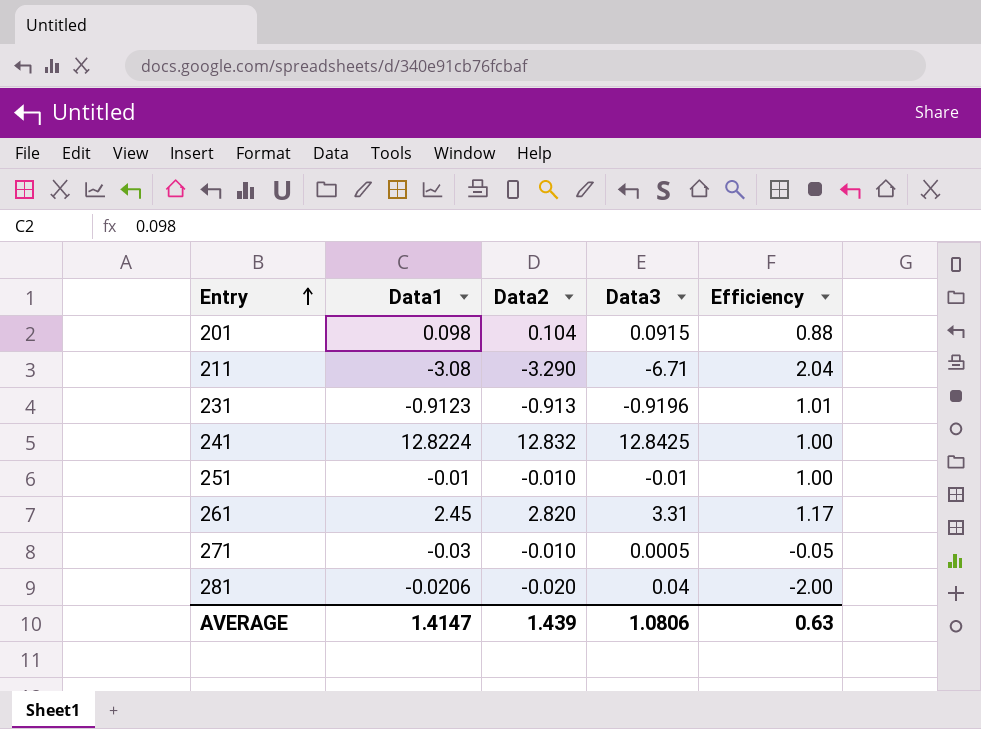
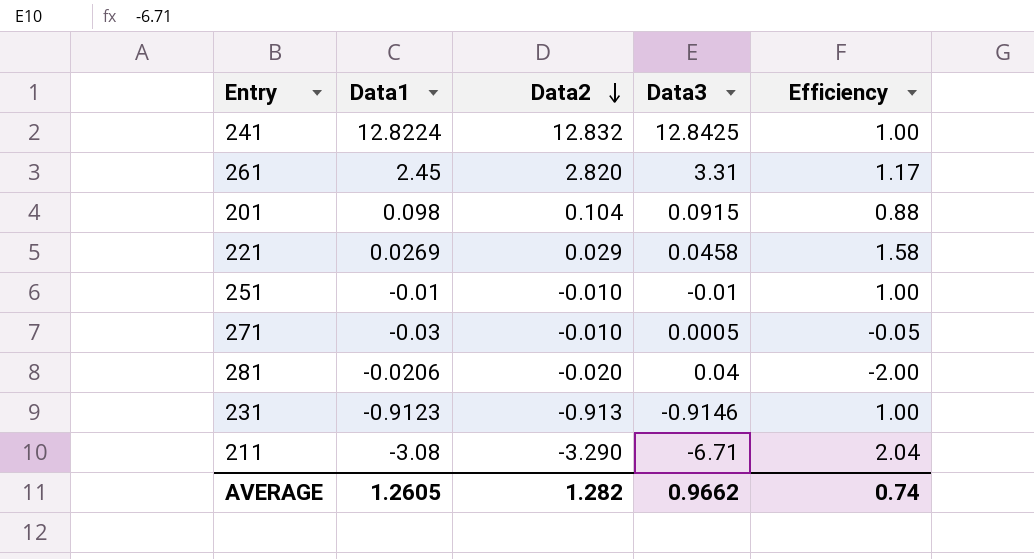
row order: Entry ascending -> Data2 descending
row 221: none -> 0.0269 | 0.029 | 0.0458 | 1.58
231 | Data3: -0.9196 -> -0.9146
231 | Efficiency: 1.01 -> 1.00
AVERAGE | Data1: 1.4147 -> 1.2605
AVERAGE | Data2: 1.439 -> 1.282
AVERAGE | Data3: 1.0806 -> 0.9662
AVERAGE | Efficiency: 0.63 -> 0.74

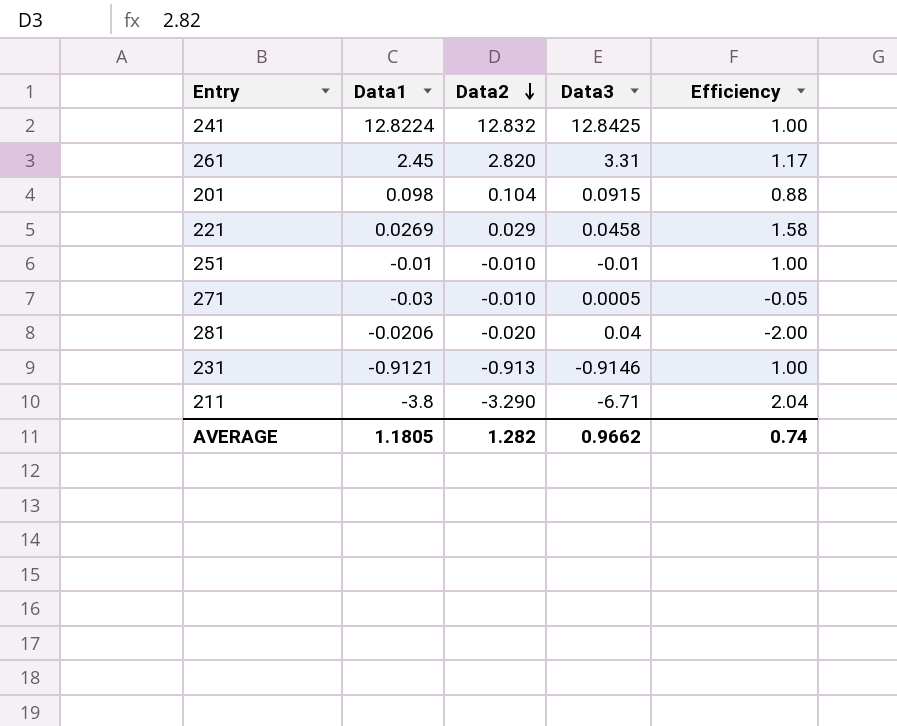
231 | Data1: -0.9123 -> -0.9121
211 | Data1: -3.08 -> -3.8
AVERAGE | Data1: 1.2605 -> 1.1805

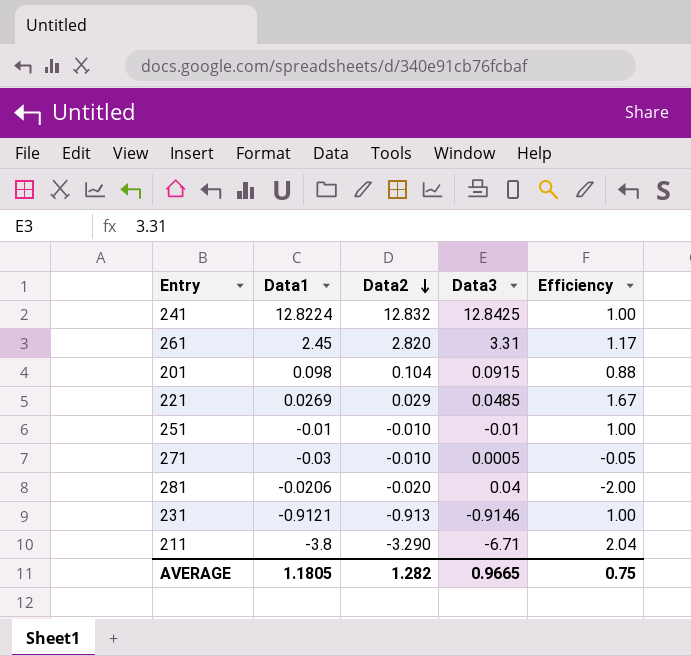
221 | Data3: 0.0458 -> 0.0485
221 | Efficiency: 1.58 -> 1.67
AVERAGE | Data3: 0.9662 -> 0.9665
AVERAGE | Efficiency: 0.74 -> 0.75

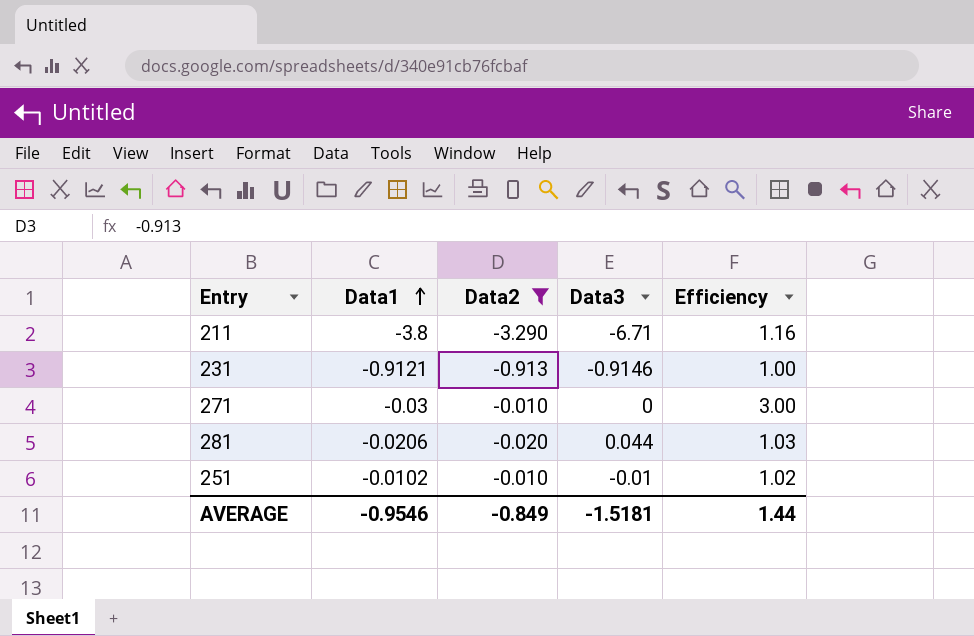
filter: none -> Data2 <= -0.010
row order: Data2 descending -> Data1 ascending
column Efficiency | formula: [Data3] / [Data2] -> [Data1] / [Data2]
271 | Data3: 0.0005 -> 0
281 | Data3: 0.04 -> 0.044
251 | Data1: -0.01 -> -0.0102
AVERAGE | Data1: 1.1805 -> -0.9546
AVERAGE | Data2: 1.282 -> -0.849
AVERAGE | Data3: 0.9665 -> -1.5181
AVERAGE | Efficiency: 0.75 -> 1.44

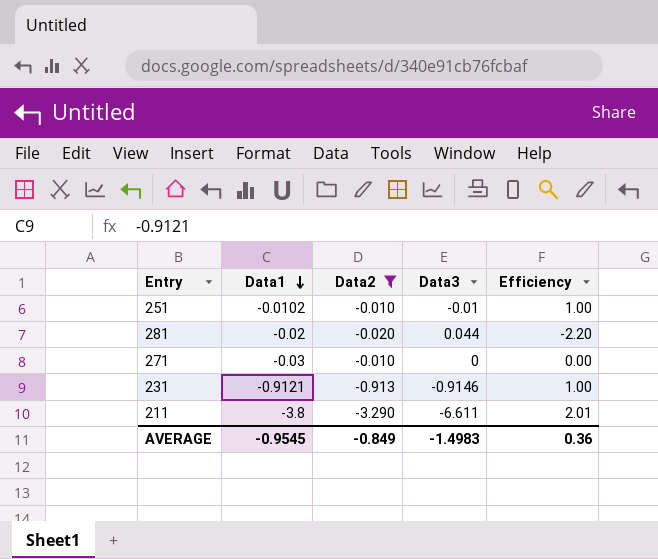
row order: Data1 ascending -> Data1 descending
column Efficiency | formula: [Data1] / [Data2] -> [Data3] / [Data2]
281 | Data1: -0.0206 -> -0.02
211 | Data3: -6.71 -> -6.611
AVERAGE | Data1: -0.9546 -> -0.9545
AVERAGE | Data3: -1.5181 -> -1.4983
AVERAGE | Efficiency: 1.44 -> 0.36

